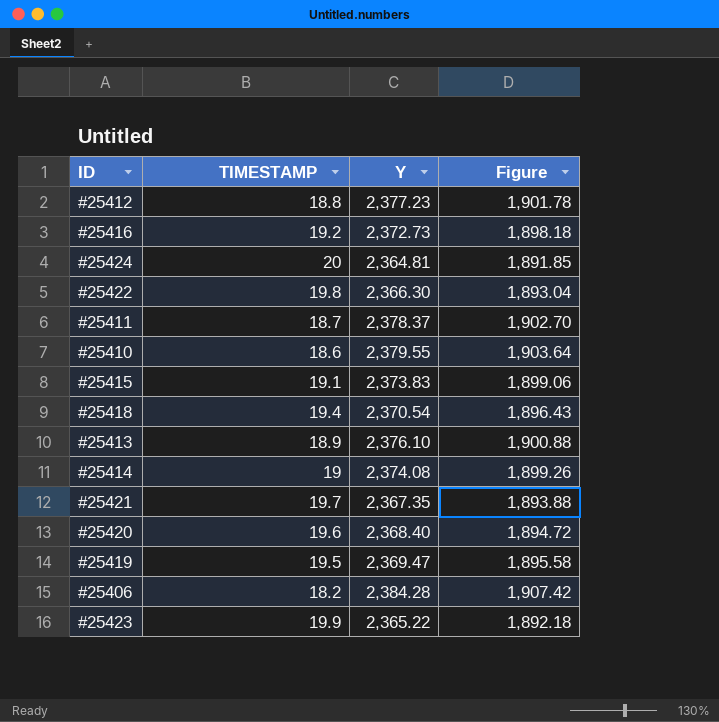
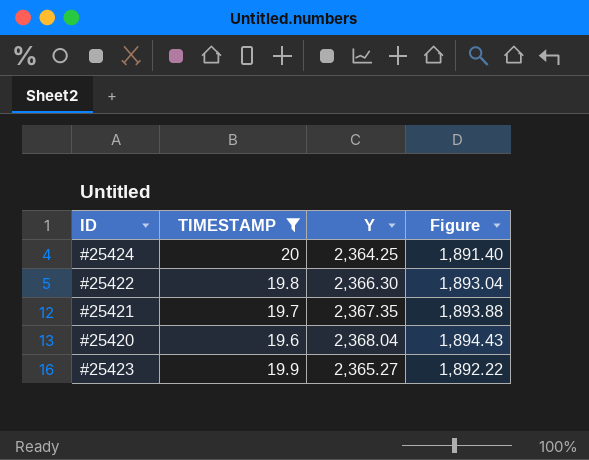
filter: none -> TIMESTAMP >= 19.6
#25424 | Y: 2,364.81 -> 2,364.25
#25424 | Figure: 1,891.85 -> 1,891.40
#25420 | Y: 2,368.40 -> 2,368.04
#25420 | Figure: 1,894.72 -> 1,894.43
#25423 | Y: 2,365.22 -> 2,365.27
#25423 | Figure: 1,892.18 -> 1,892.22

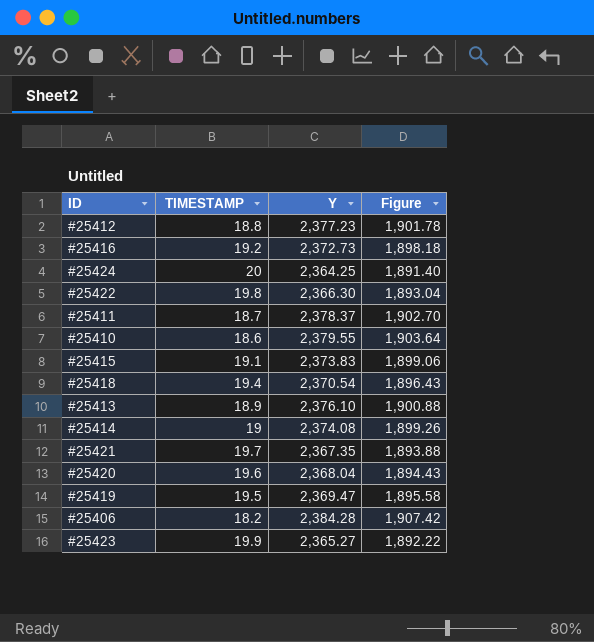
filter: TIMESTAMP >= 19.6 -> none

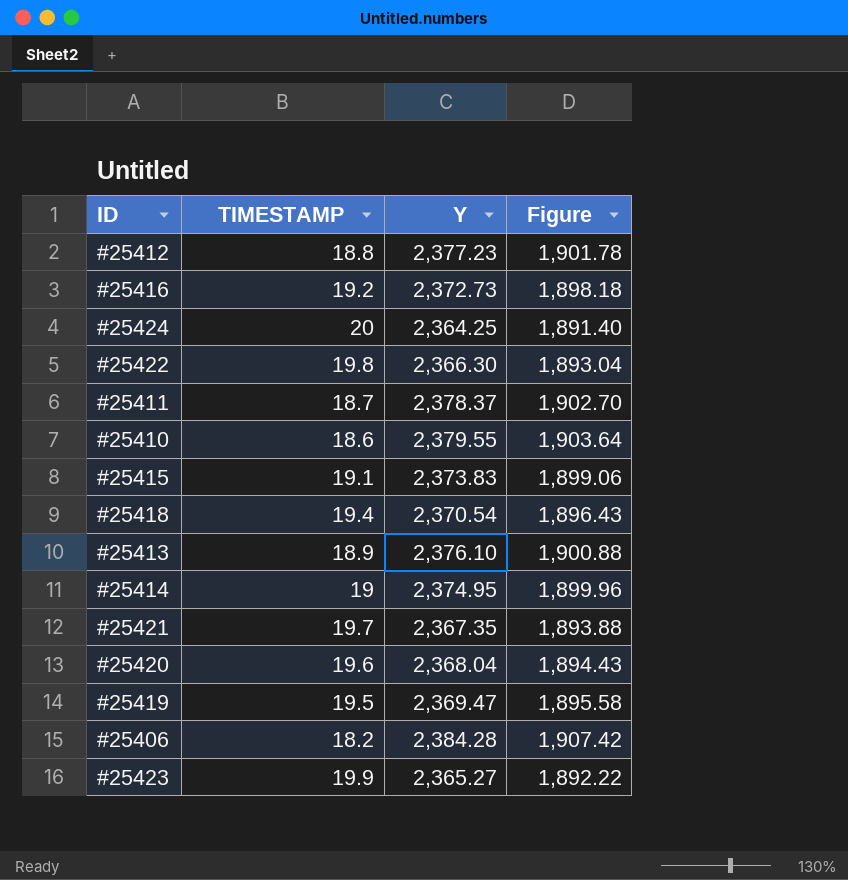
#25414 | Y: 2,374.08 -> 2,374.95
#25414 | Figure: 1,899.26 -> 1,899.96

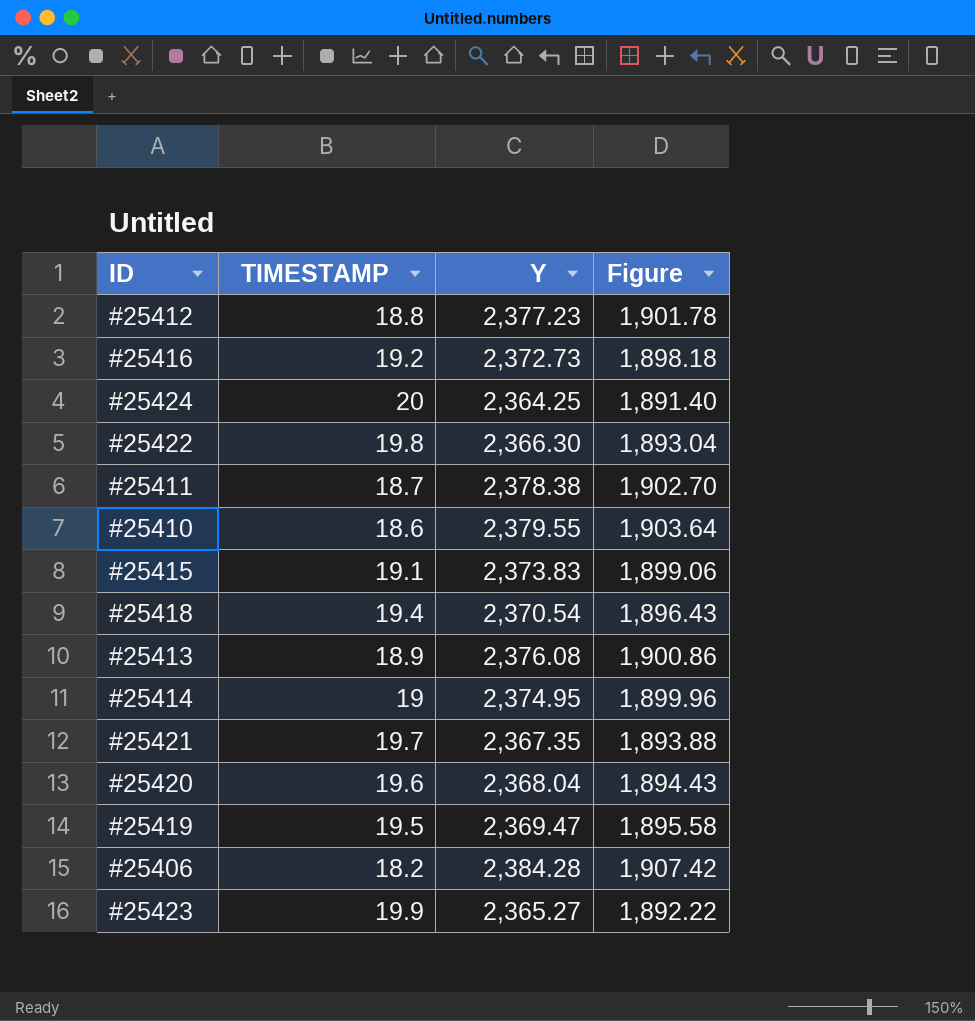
#25411 | Y: 2,378.37 -> 2,378.38
#25413 | Y: 2,376.10 -> 2,376.08
#25413 | Figure: 1,900.88 -> 1,900.86

